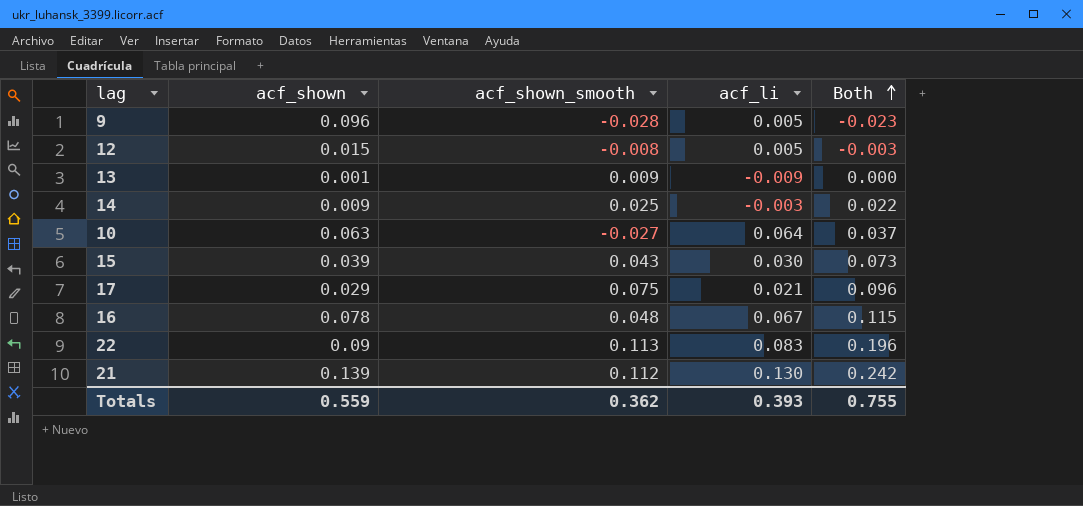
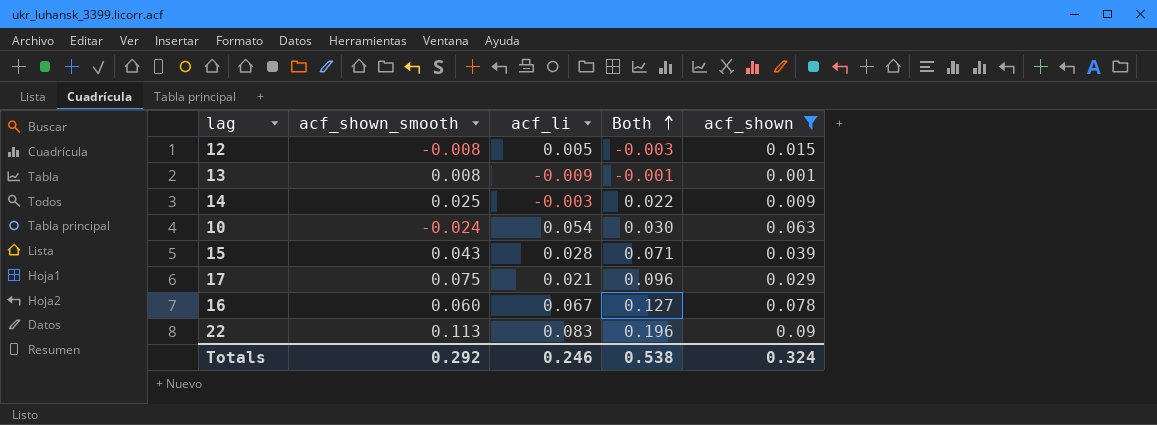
filter: none -> acf_shown <= 0.09
column acf_shown | position: 2 -> 5
13 | acf_shown_smooth: 0.009 -> 0.008
13 | Both: 0.000 -> -0.001
10 | acf_shown_smooth: -0.027 -> -0.024
10 | acf_li: 0.064 -> 0.054
10 | Both: 0.037 -> 0.030
15 | acf_li: 0.030 -> 0.028
15 | Both: 0.073 -> 0.071
16 | acf_shown_smooth: 0.048 -> 0.060
16 | Both: 0.115 -> 0.127
Totals | acf_shown_smooth: 0.362 -> 0.292
Totals | acf_li: 0.393 -> 0.246
Totals | Both: 0.755 -> 0.538
Totals | acf_shown: 0.559 -> 0.324

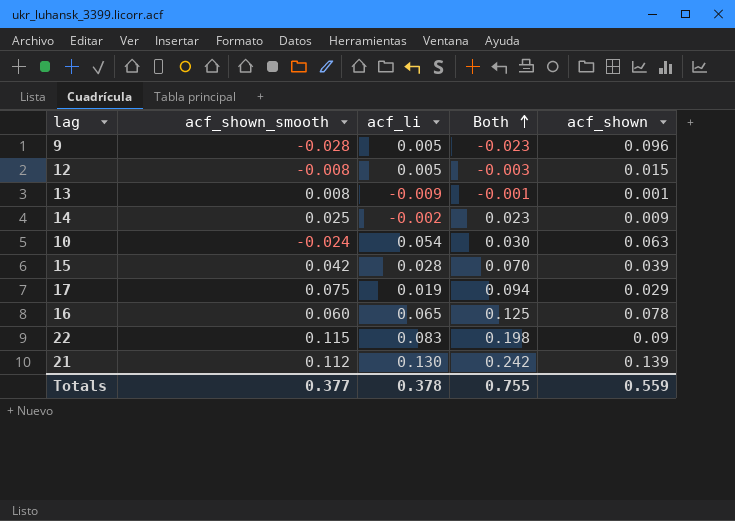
filter: acf_shown <= 0.09 -> none
14 | acf_li: -0.003 -> -0.002
14 | Both: 0.022 -> 0.023
15 | acf_shown_smooth: 0.043 -> 0.042
15 | Both: 0.071 -> 0.070
17 | acf_li: 0.021 -> 0.019
17 | Both: 0.096 -> 0.094
16 | acf_li: 0.067 -> 0.065
16 | Both: 0.127 -> 0.125
22 | acf_shown_smooth: 0.113 -> 0.115
22 | Both: 0.196 -> 0.198
Totals | acf_shown_smooth: 0.292 -> 0.377
Totals | acf_li: 0.246 -> 0.378
Totals | Both: 0.538 -> 0.755
Totals | acf_shown: 0.324 -> 0.559

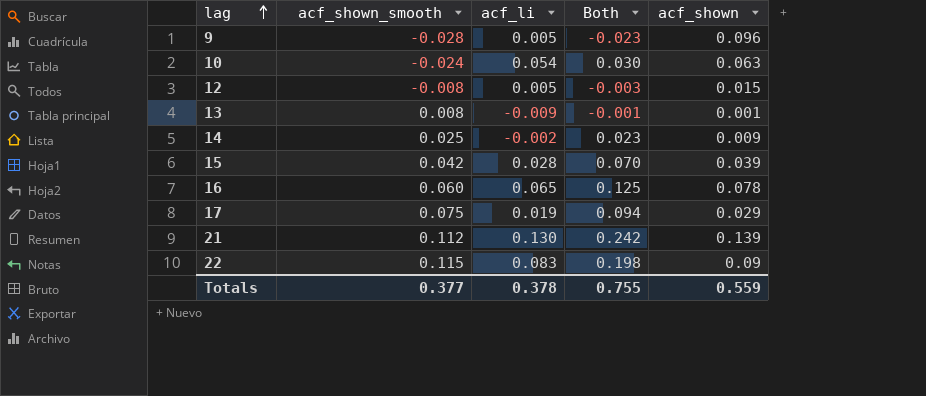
row order: Both ascending -> lag ascending

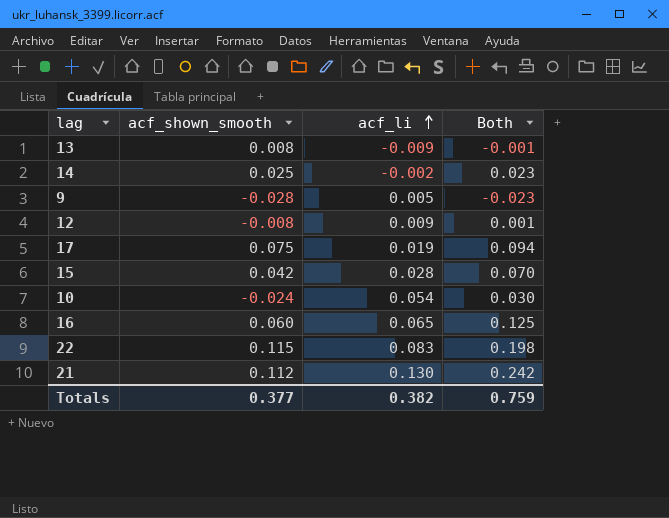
row order: lag ascending -> acf_li ascending
column acf_shown | position: 5 -> none
12 | acf_li: 0.005 -> 0.009
12 | Both: -0.003 -> 0.001
Totals | acf_li: 0.378 -> 0.382
Totals | Both: 0.755 -> 0.759

